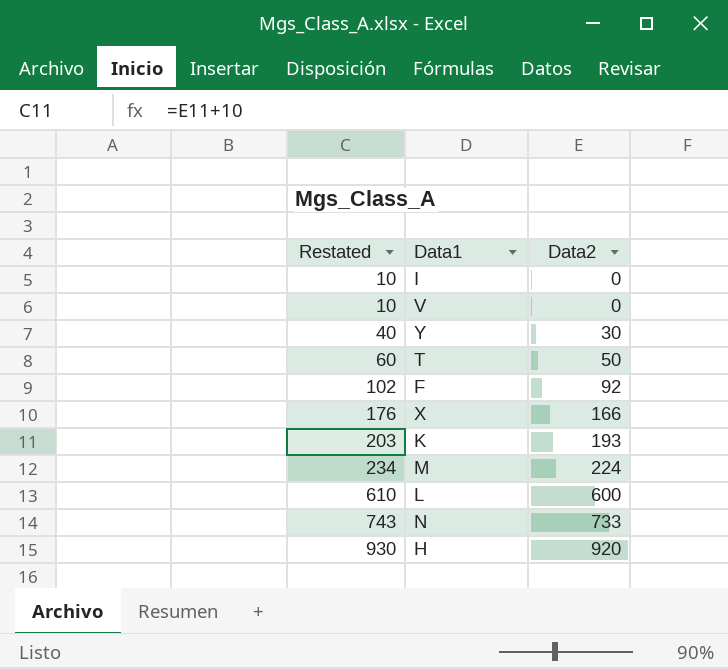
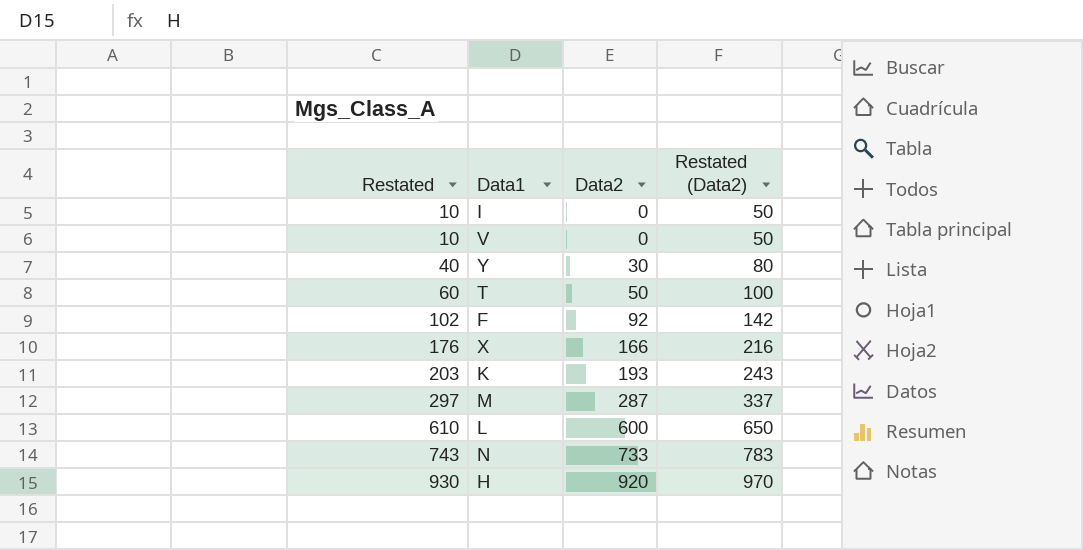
column Restated (Data2) | formula: none -> [Data2] + 50
M | Restated: 234 -> 297
M | Data2: 224 -> 287

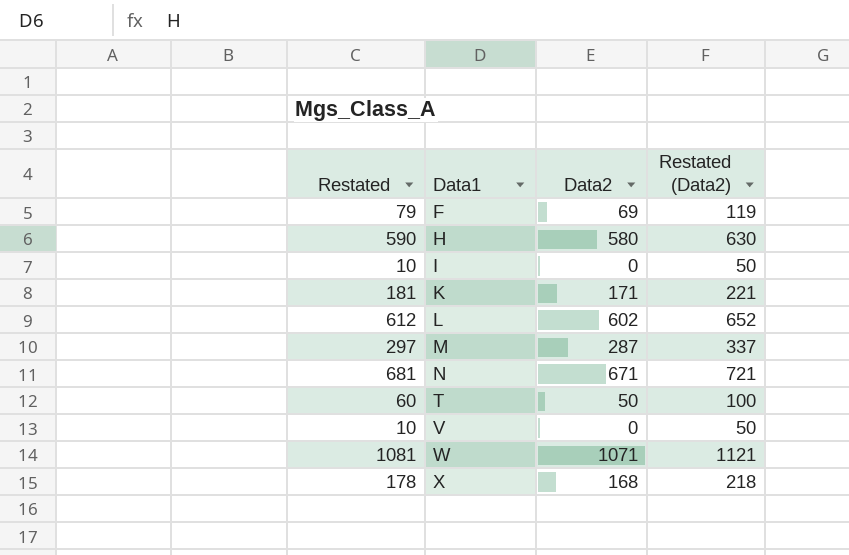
row order: Restated ascending -> Data1 ascending
row Y: 40 | 30 | 80 -> none
F | Restated: 102 -> 79
F | Data2: 92 -> 69
F | Restated (Data2): 142 -> 119
H | Restated: 930 -> 590
H | Data2: 920 -> 580
H | Restated (Data2): 970 -> 630
K | Restated: 203 -> 181
K | Data2: 193 -> 171
K | Restated (Data2): 243 -> 221
L | Restated: 610 -> 612
L | Data2: 600 -> 602
L | Restated (Data2): 650 -> 652
N | Restated: 743 -> 681
N | Data2: 733 -> 671
N | Restated (Data2): 783 -> 721
row W: none -> 1081 | 1071 | 1121
X | Restated: 176 -> 178
X | Data2: 166 -> 168
X | Restated (Data2): 216 -> 218

